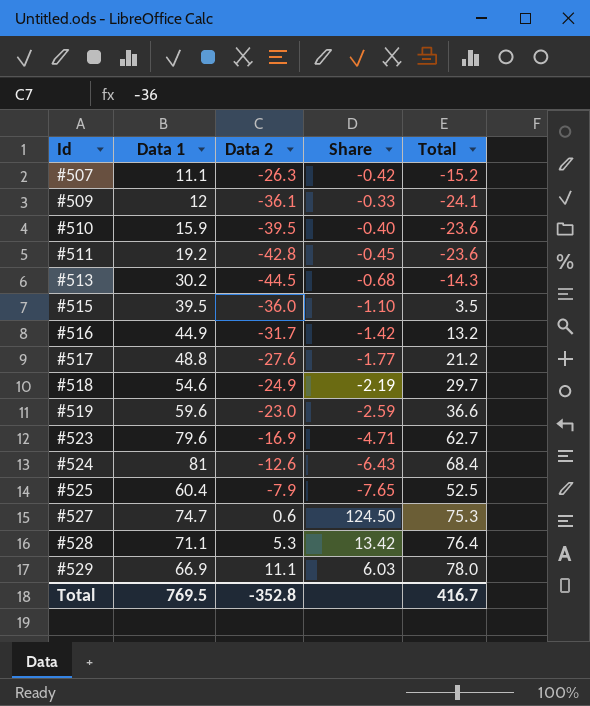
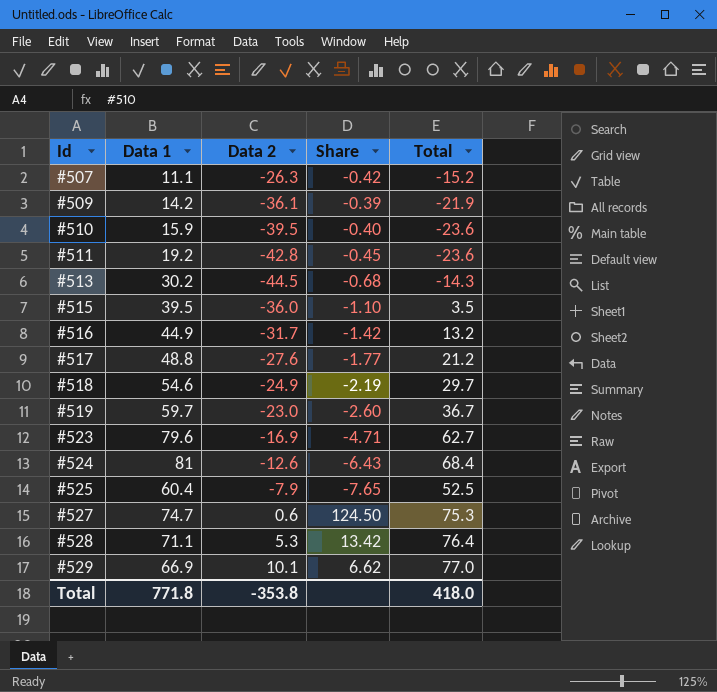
#509 | Data 1: 12 -> 14.2
#509 | Share: -0.33 -> -0.39
#509 | Total: -24.1 -> -21.9
#519 | Data 1: 59.6 -> 59.7
#519 | Share: -2.59 -> -2.60
#519 | Total: 36.6 -> 36.7
#529 | Data 2: 11.1 -> 10.1
#529 | Share: 6.03 -> 6.62
#529 | Total: 78.0 -> 77.0
Total | Data 1: 769.5 -> 771.8
Total | Data 2: -352.8 -> -353.8
Total | Total: 416.7 -> 418.0

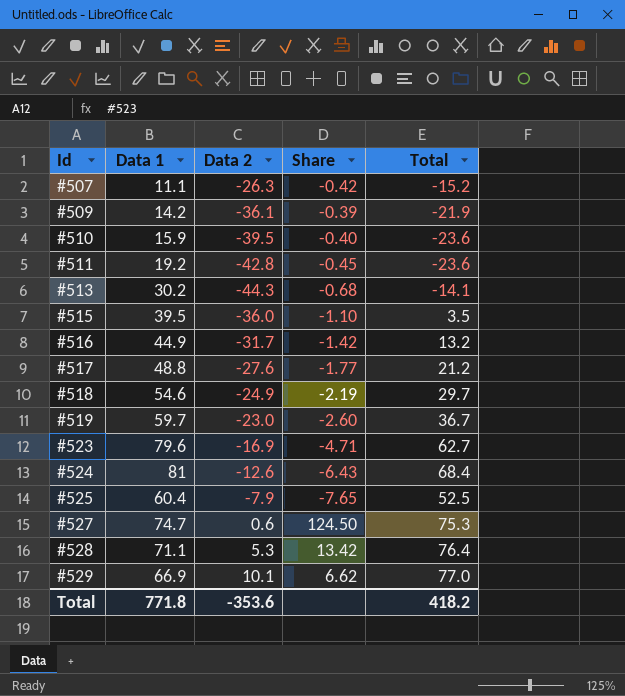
#513 | Data 2: -44.5 -> -44.3
#513 | Total: -14.3 -> -14.1
Total | Data 2: -353.8 -> -353.6
Total | Total: 418.0 -> 418.2

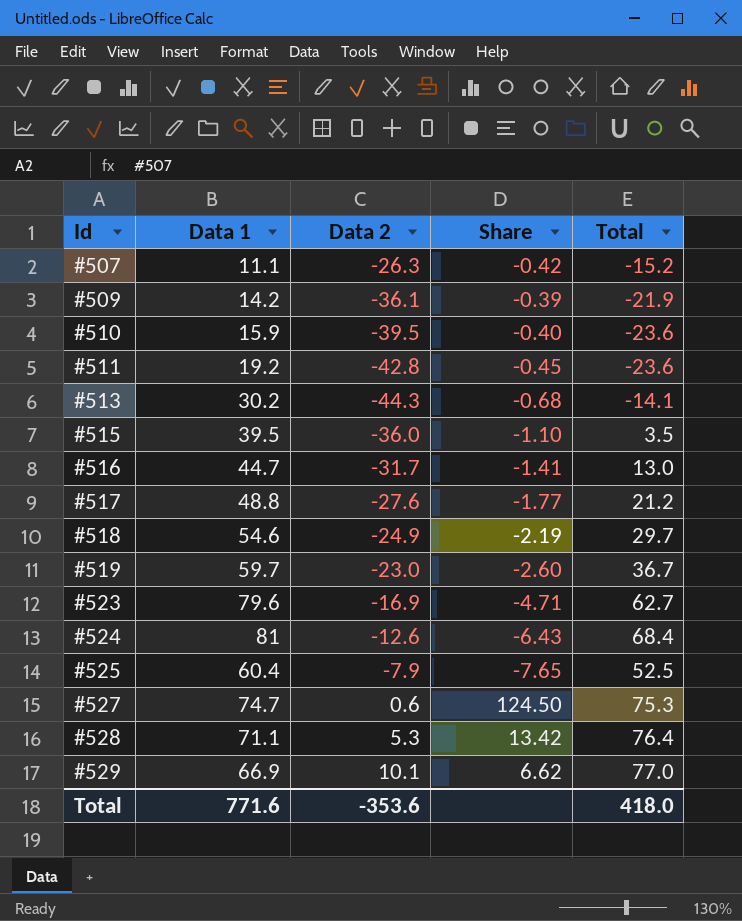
#516 | Data 1: 44.9 -> 44.7
#516 | Share: -1.42 -> -1.41
#516 | Total: 13.2 -> 13.0
Total | Data 1: 771.8 -> 771.6
Total | Total: 418.2 -> 418.0

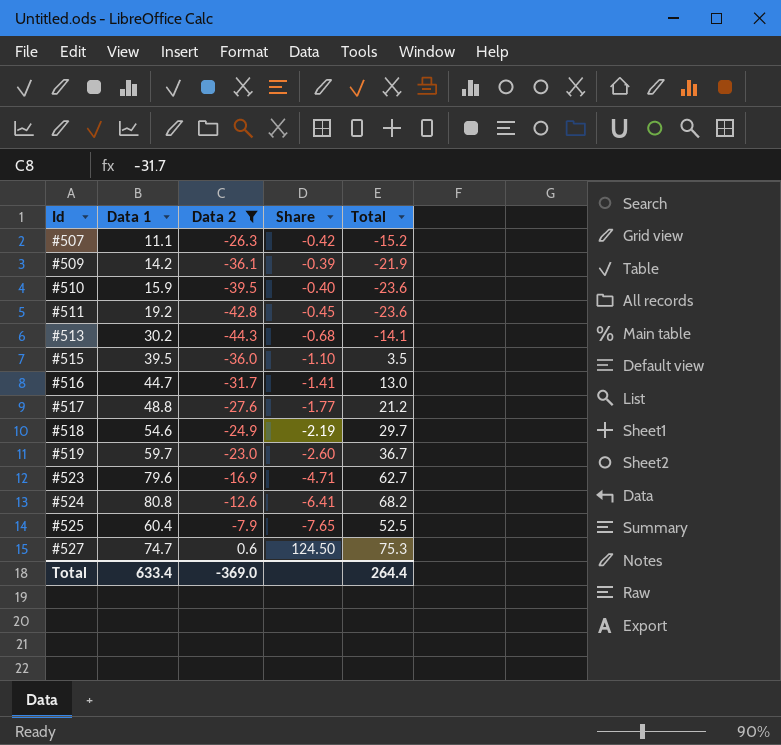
filter: none -> Data 2 <= 0.6
#524 | Data 1: 81 -> 80.8
#524 | Share: -6.43 -> -6.41
#524 | Total: 68.4 -> 68.2
Total | Data 1: 771.6 -> 633.4
Total | Data 2: -353.6 -> -369.0
Total | Total: 418.0 -> 264.4

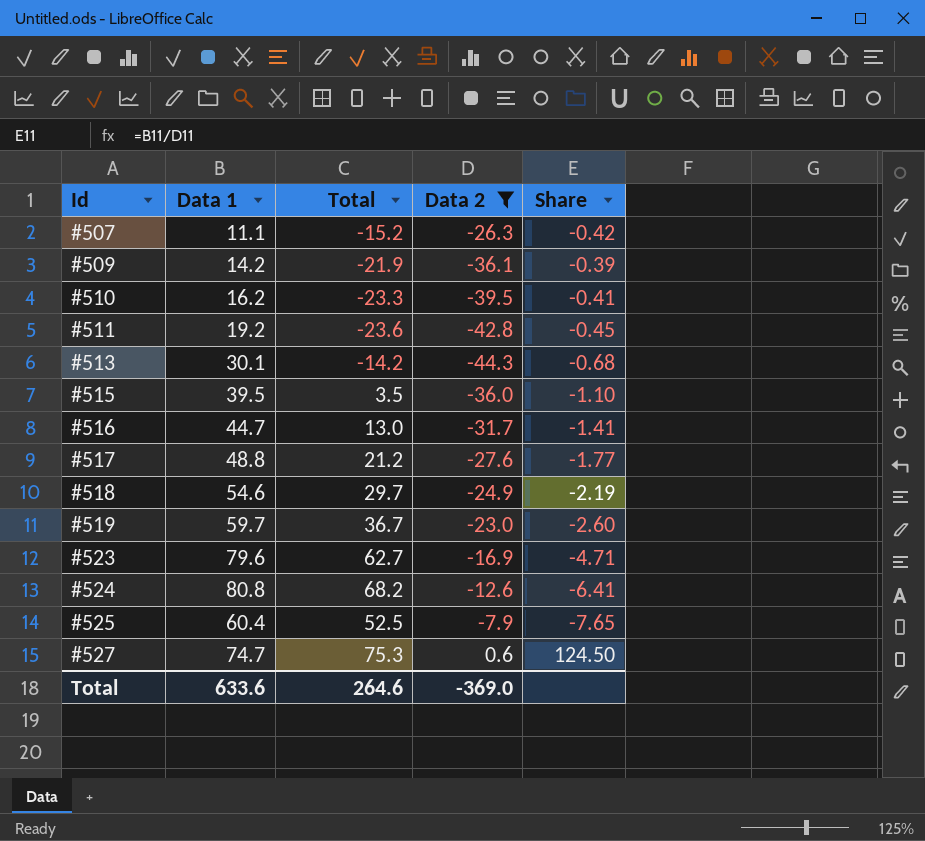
column Total | position: 5 -> 3
#510 | Data 1: 15.9 -> 16.2
#510 | Total: -23.6 -> -23.3
#510 | Share: -0.40 -> -0.41
#513 | Data 1: 30.2 -> 30.1
#513 | Total: -14.1 -> -14.2
Total | Data 1: 633.4 -> 633.6
Total | Total: 264.4 -> 264.6

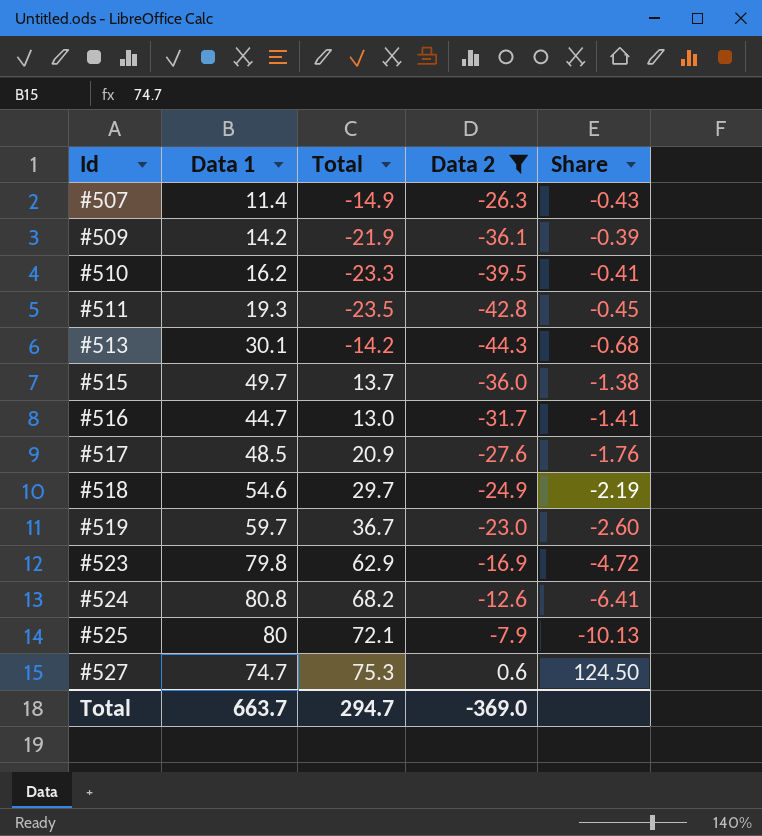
#507 | Data 1: 11.1 -> 11.4
#507 | Total: -15.2 -> -14.9
#507 | Share: -0.42 -> -0.43
#511 | Data 1: 19.2 -> 19.3
#511 | Total: -23.6 -> -23.5
#515 | Data 1: 39.5 -> 49.7
#515 | Total: 3.5 -> 13.7
#515 | Share: -1.10 -> -1.38
#517 | Data 1: 48.8 -> 48.5
#517 | Total: 21.2 -> 20.9
#517 | Share: -1.77 -> -1.76
#523 | Data 1: 79.6 -> 79.8
#523 | Total: 62.7 -> 62.9
#523 | Share: -4.71 -> -4.72
#525 | Data 1: 60.4 -> 80
#525 | Total: 52.5 -> 72.1
#525 | Share: -7.65 -> -10.13
Total | Data 1: 633.6 -> 663.7
Total | Total: 264.6 -> 294.7

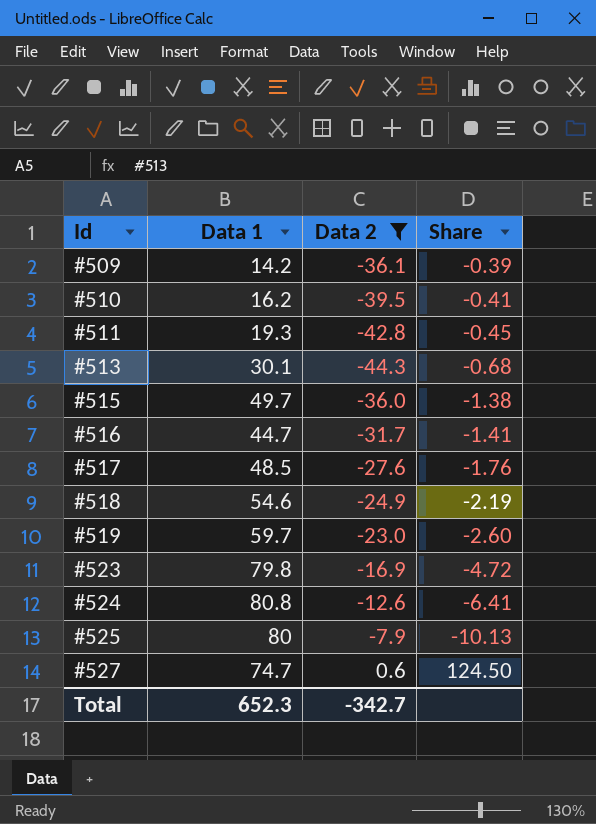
column Total | formula: [Data 1] + [Data 2] -> none
row #507: 11.4 | -14.9 | -26.3 | -0.43 -> none
Total | Data 1: 663.7 -> 652.3
Total | Data 2: -369.0 -> -342.7

